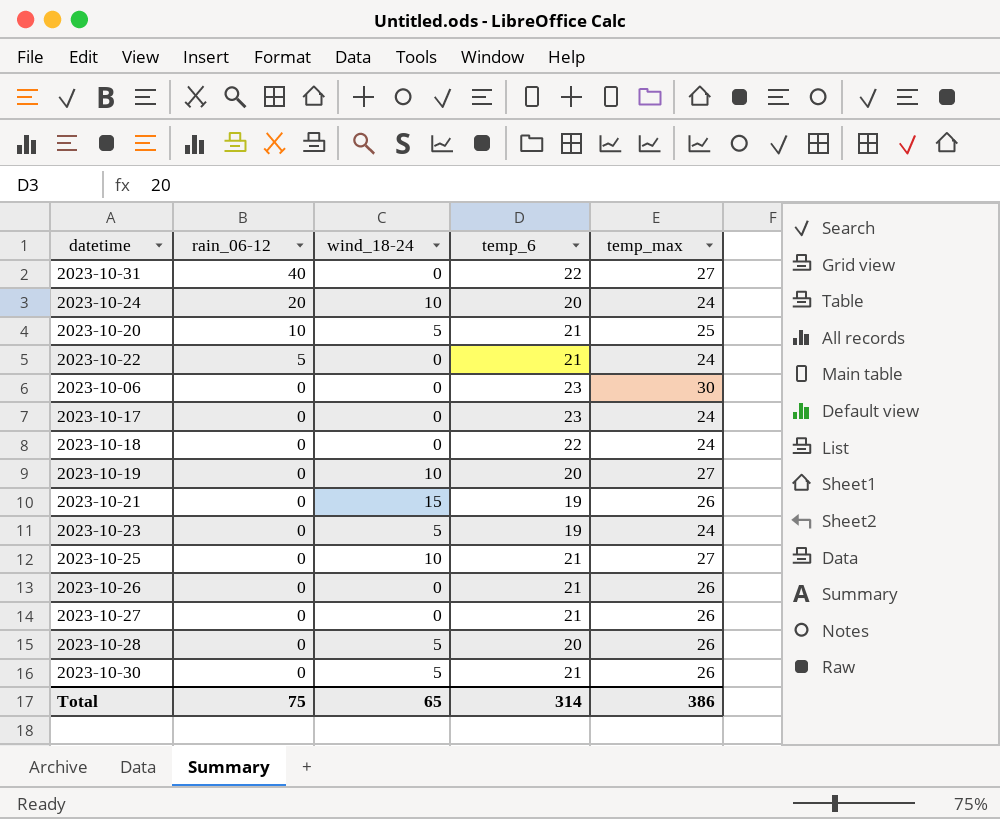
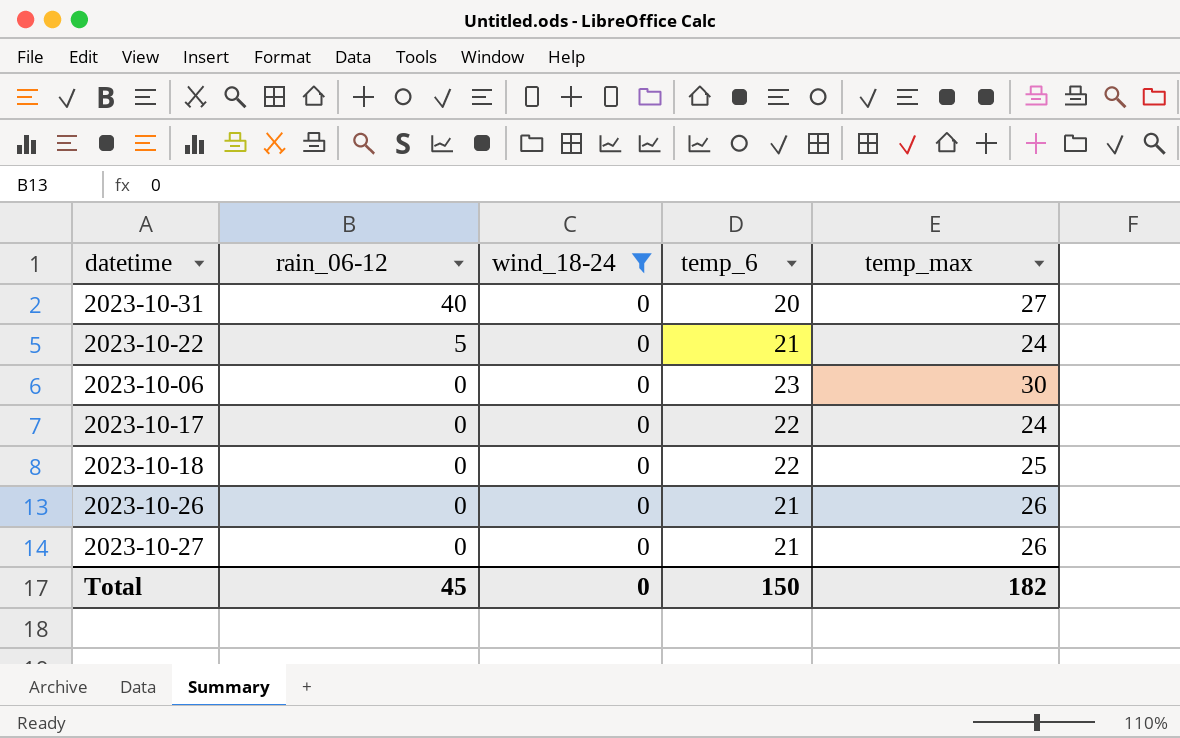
filter: none -> wind_18-24 = 0
2023-10-31 | temp_6: 22 -> 20
2023-10-17 | temp_6: 23 -> 22
2023-10-18 | temp_max: 24 -> 25
Total | rain_06-12: 75 -> 45
Total | wind_18-24: 65 -> 0
Total | temp_6: 314 -> 150
Total | temp_max: 386 -> 182

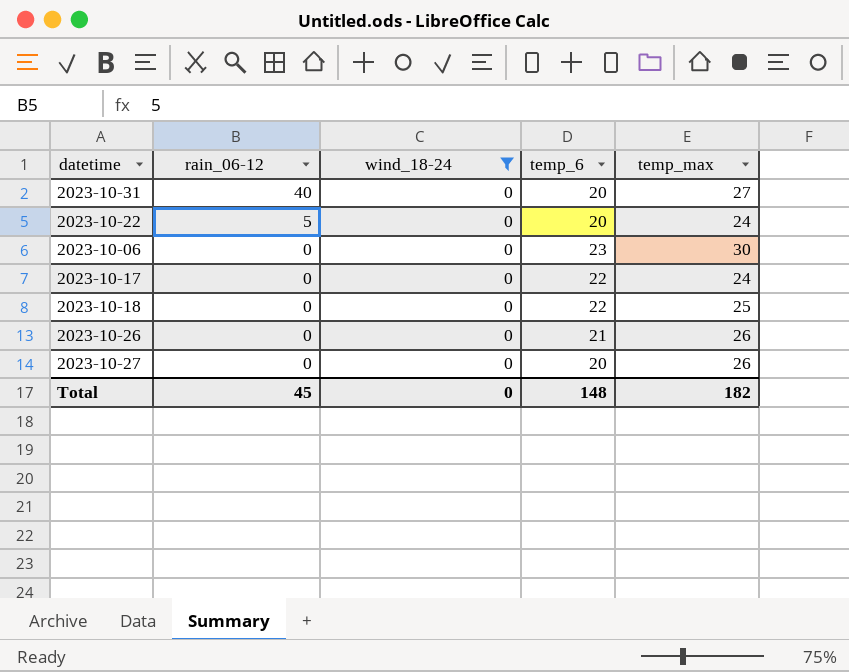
2023-10-22 | temp_6: 21 -> 20
2023-10-27 | temp_6: 21 -> 20
Total | temp_6: 150 -> 148

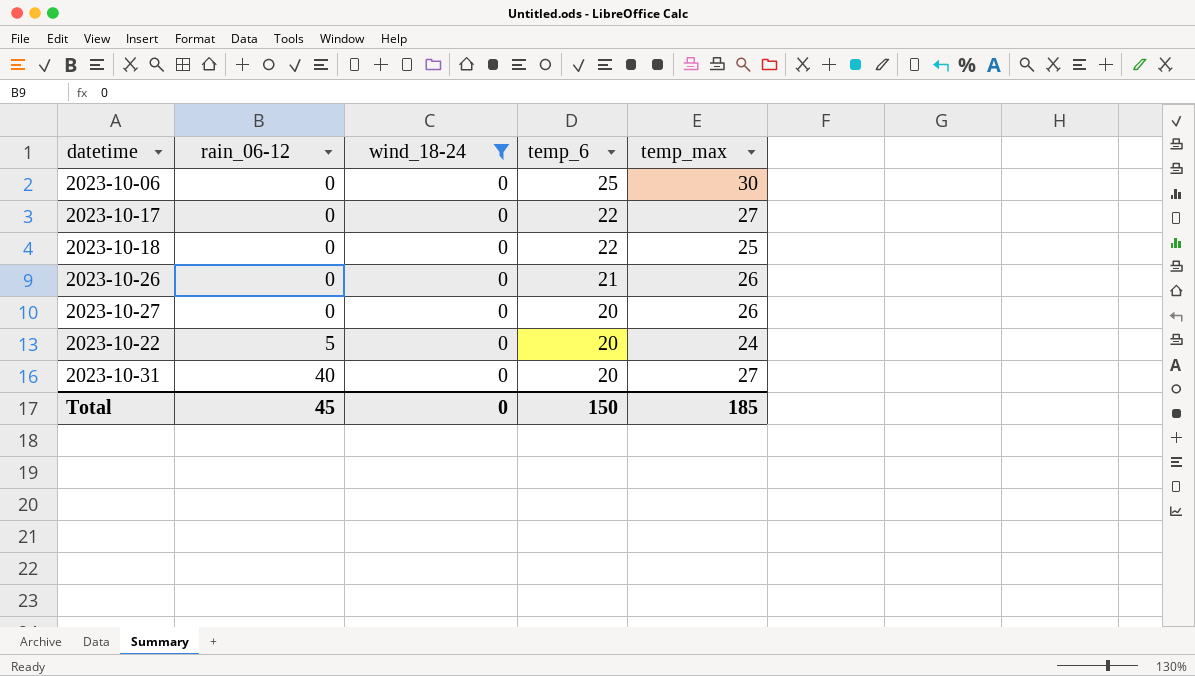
row order: rain_06-12 descending -> rain_06-12 ascending
2023-10-06 | temp_6: 23 -> 25
2023-10-17 | temp_max: 24 -> 27
Total | temp_6: 148 -> 150
Total | temp_max: 182 -> 185

